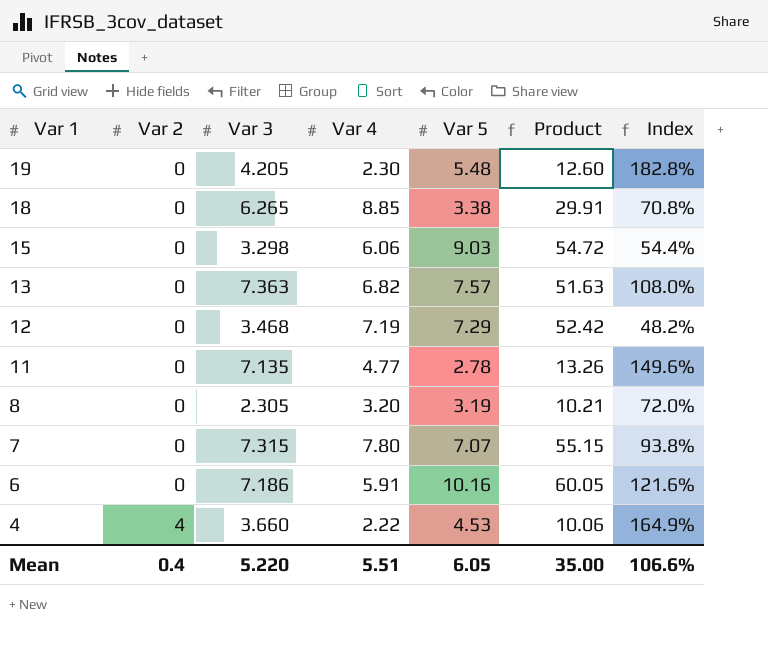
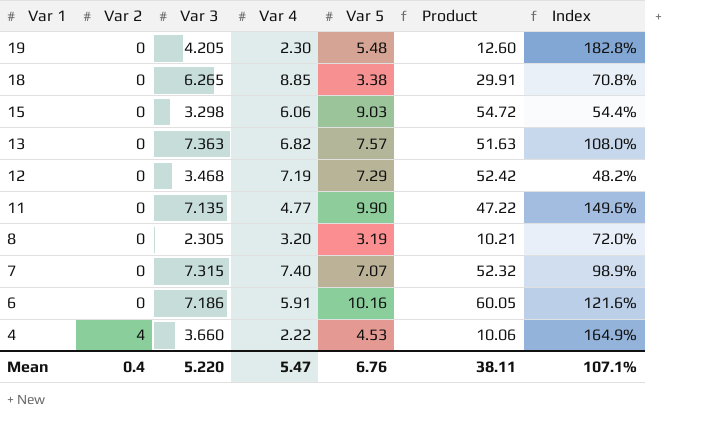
11 | Var 5: 2.78 -> 9.90
11 | Product: 13.26 -> 47.22
7 | Var 4: 7.80 -> 7.40
7 | Product: 55.15 -> 52.32
7 | Index: 93.8% -> 98.9%
Mean | Var 4: 5.51 -> 5.47
Mean | Var 5: 6.05 -> 6.76
Mean | Product: 35.00 -> 38.11
Mean | Index: 106.6% -> 107.1%

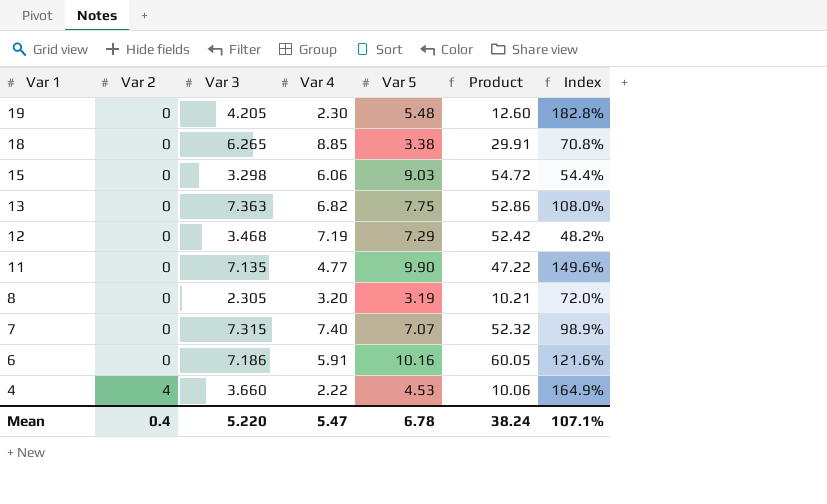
13 | Var 5: 7.57 -> 7.75
13 | Product: 51.63 -> 52.86
Mean | Var 5: 6.76 -> 6.78
Mean | Product: 38.11 -> 38.24

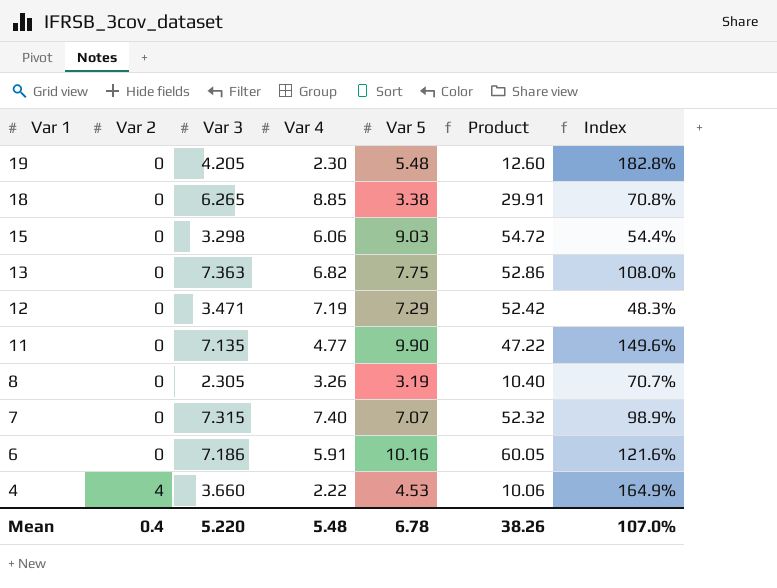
12 | Var 3: 3.468 -> 3.471
12 | Index: 48.2% -> 48.3%
8 | Var 4: 3.20 -> 3.26
8 | Product: 10.21 -> 10.40
8 | Index: 72.0% -> 70.7%
Mean | Var 4: 5.47 -> 5.48
Mean | Product: 38.24 -> 38.26
Mean | Index: 107.1% -> 107.0%

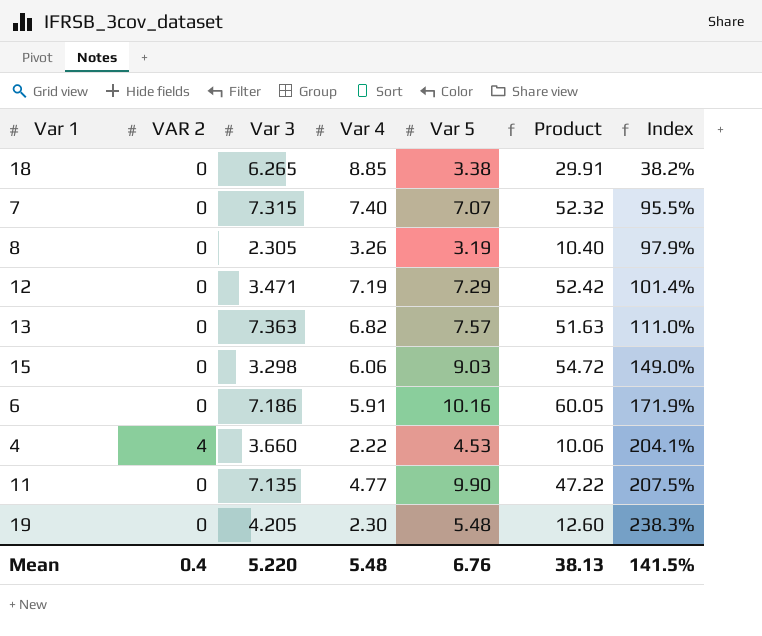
row order: Var 1 descending -> Index ascending
column name: Var 2 -> VAR 2
column Index | formula: [Var 3] / [Var 4] -> [Var 5] / [Var 4]
13 | Var 5: 7.75 -> 7.57
13 | Product: 52.86 -> 51.63
Mean | Var 5: 6.78 -> 6.76
Mean | Product: 38.26 -> 38.13
Mean | Index: 107.0% -> 141.5%

